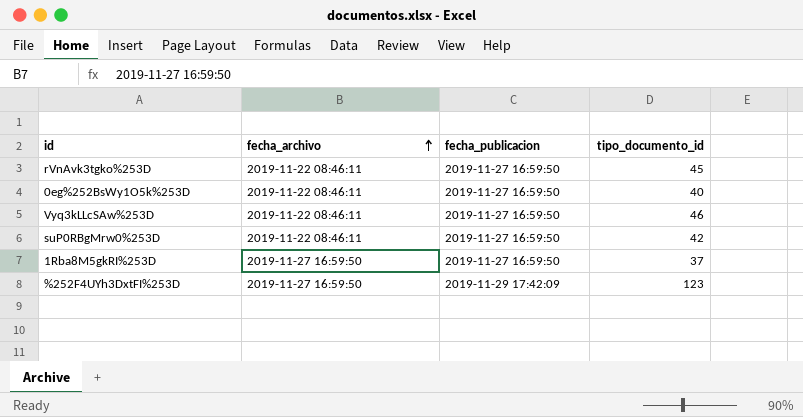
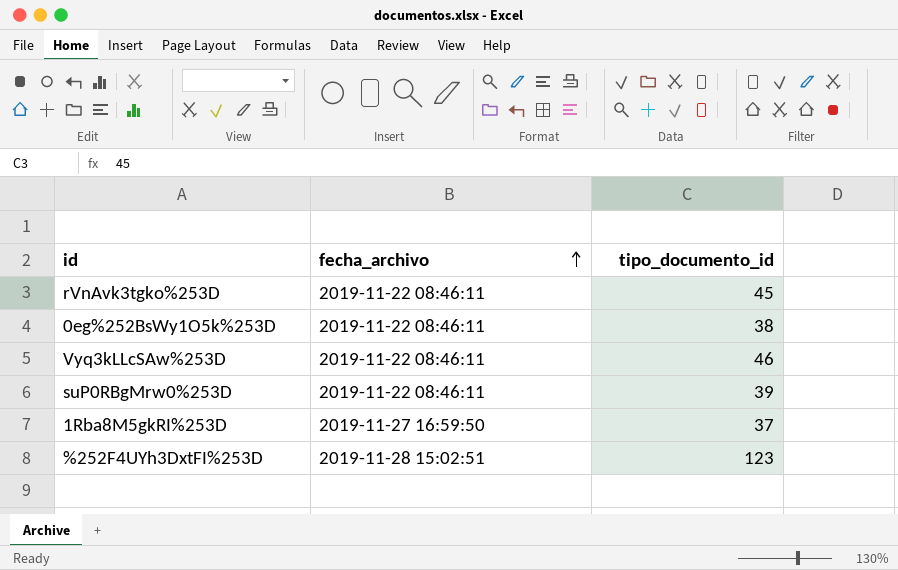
column fecha_publicacion | position: 3 -> none
0eg%252BsWy1O5k%253D | tipo_documento_id: 40 -> 38
suP0RBgMrw0%253D | tipo_documento_id: 42 -> 39
%252F4UYh3DxtFI%253D | fecha_archivo: 2019-11-27 16:59:50 -> 2019-11-28 15:02:51

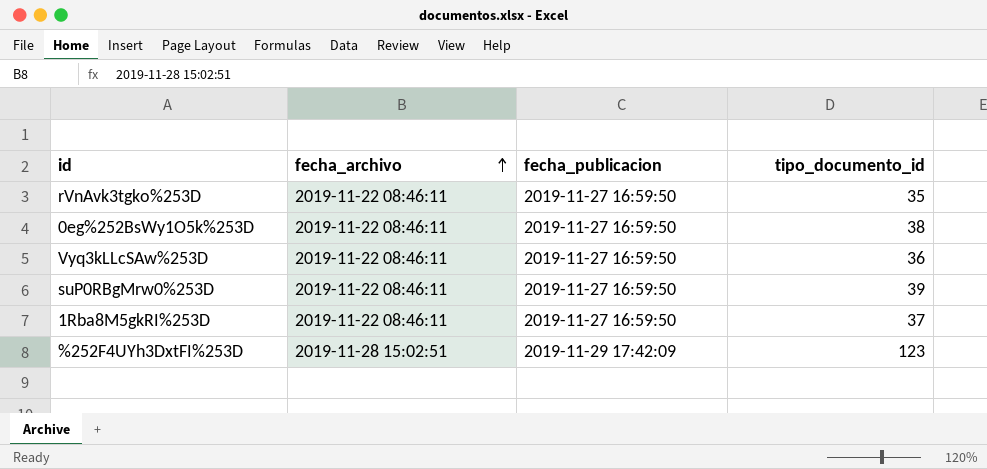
column fecha_publicacion | position: none -> 3
rVnAvk3tgko%253D | tipo_documento_id: 45 -> 35
Vyq3kLLcSAw%253D | tipo_documento_id: 46 -> 36
1Rba8M5gkRI%253D | fecha_archivo: 2019-11-27 16:59:50 -> 2019-11-22 08:46:11

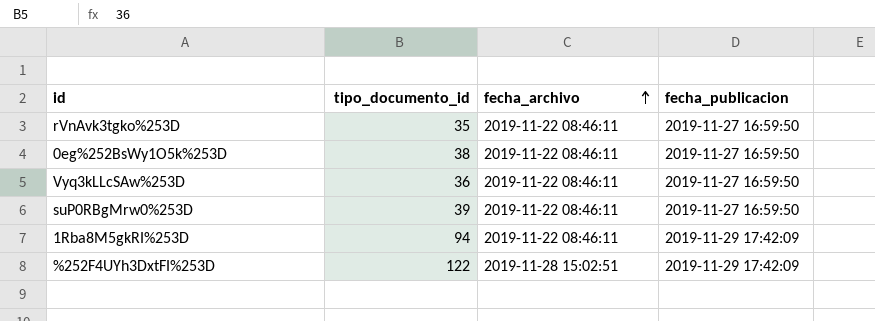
column tipo_documento_id | position: 4 -> 2
1Rba8M5gkRI%253D | tipo_documento_id: 37 -> 94
1Rba8M5gkRI%253D | fecha_publicacion: 2019-11-27 16:59:50 -> 2019-11-29 17:42:09
%252F4UYh3DxtFI%253D | tipo_documento_id: 123 -> 122

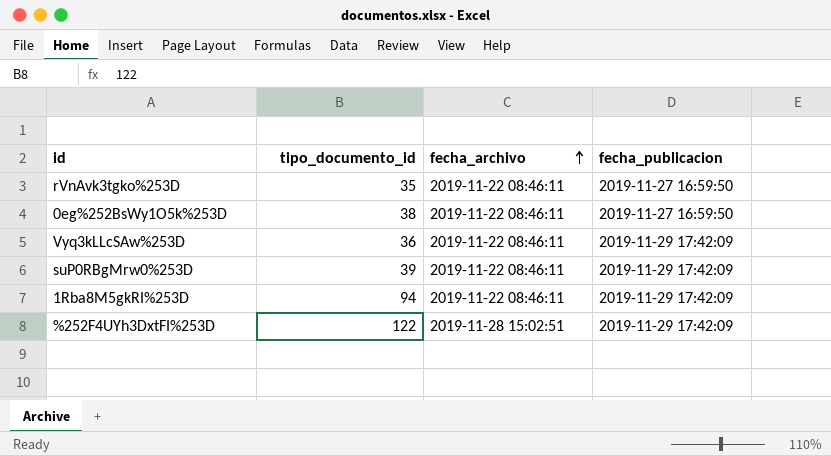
Vyq3kLLcSAw%253D | fecha_publicacion: 2019-11-27 16:59:50 -> 2019-11-29 17:42:09
suP0RBgMrw0%253D | fecha_publicacion: 2019-11-27 16:59:50 -> 2019-11-29 17:42:09

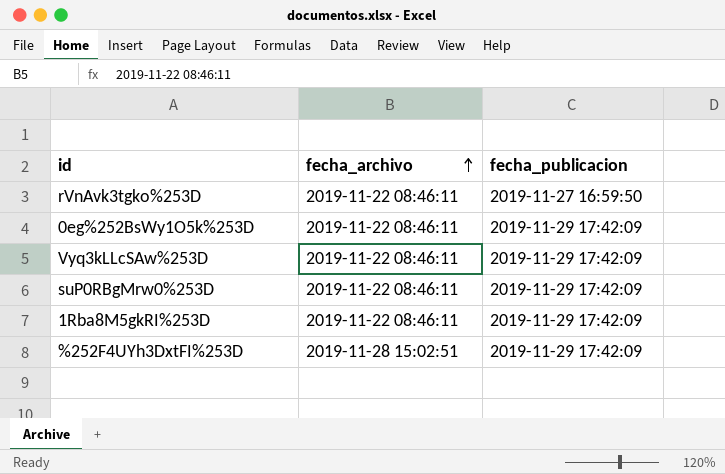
column tipo_documento_id | position: 2 -> none
0eg%252BsWy1O5k%253D | fecha_publicacion: 2019-11-27 16:59:50 -> 2019-11-29 17:42:09

